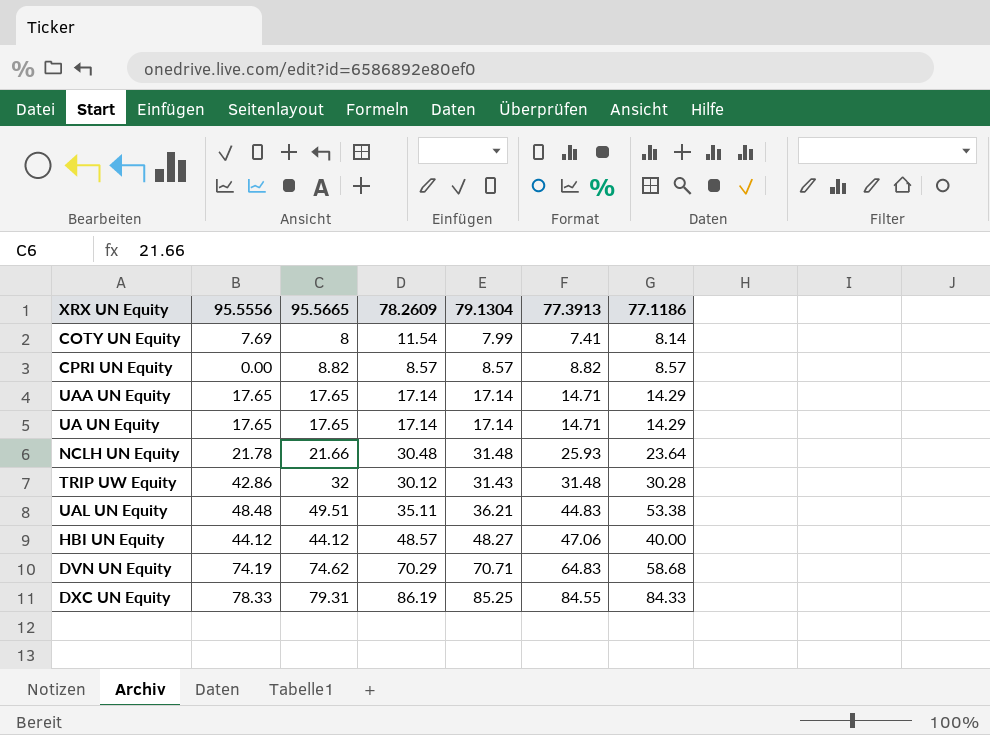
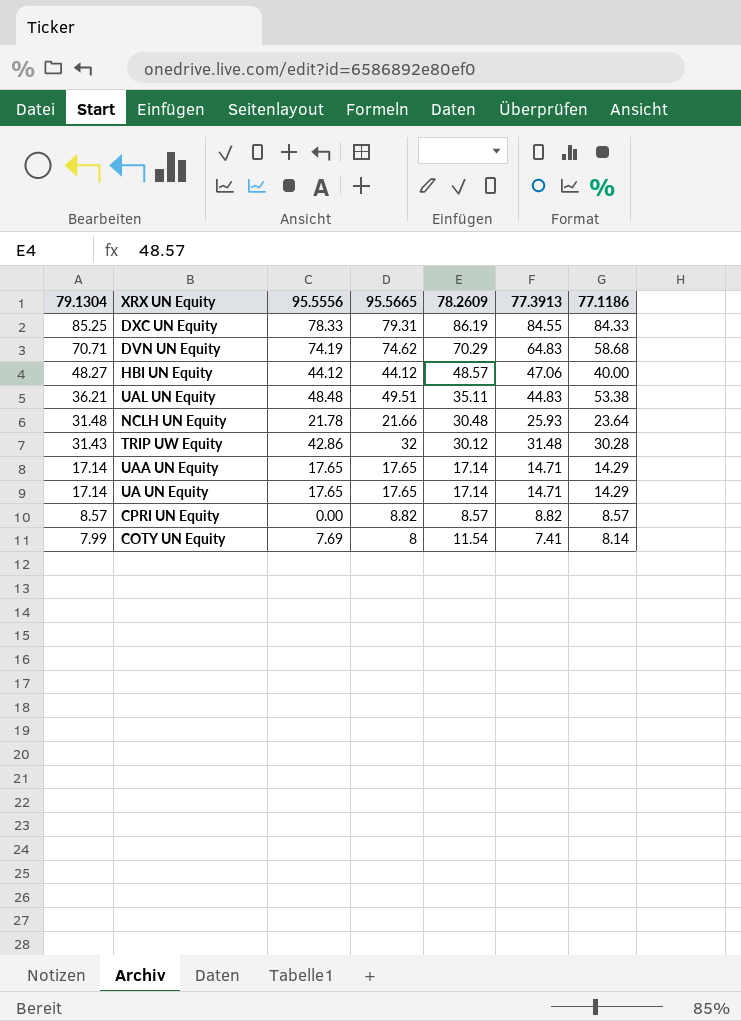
row order: 77.3913 ascending -> 79.1304 descending
column 79.1304 | position: 5 -> 1

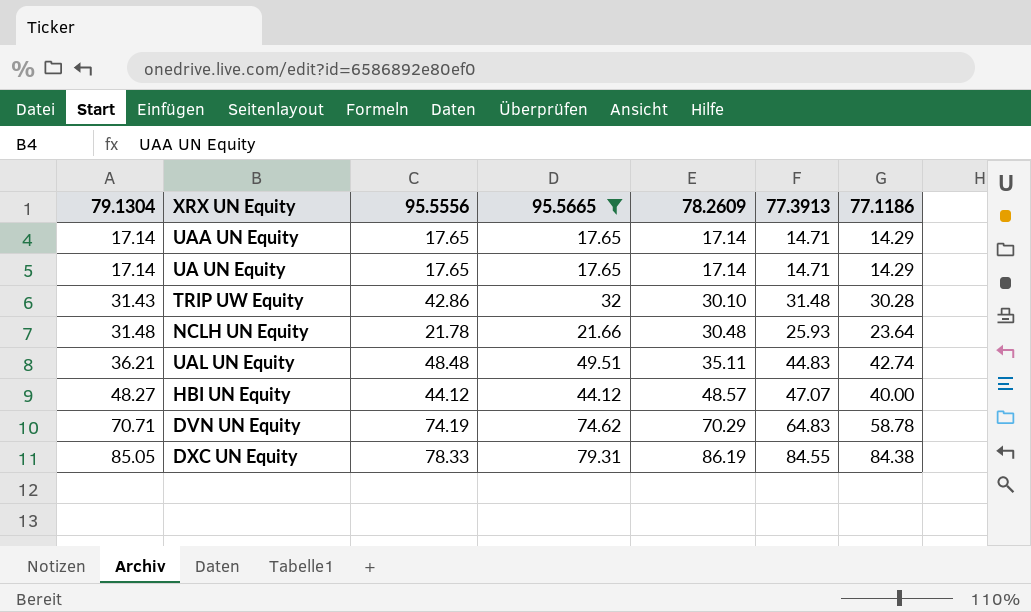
filter: none -> 95.5665 >= 17.65
row order: 79.1304 descending -> 79.1304 ascending
TRIP UW Equity | 78.2609: 30.12 -> 30.10
UAL UN Equity | 77.1186: 53.38 -> 42.74
HBI UN Equity | 77.3913: 47.06 -> 47.07
DVN UN Equity | 77.1186: 58.68 -> 58.78
DXC UN Equity | 79.1304: 85.25 -> 85.05
DXC UN Equity | 77.1186: 84.33 -> 84.38

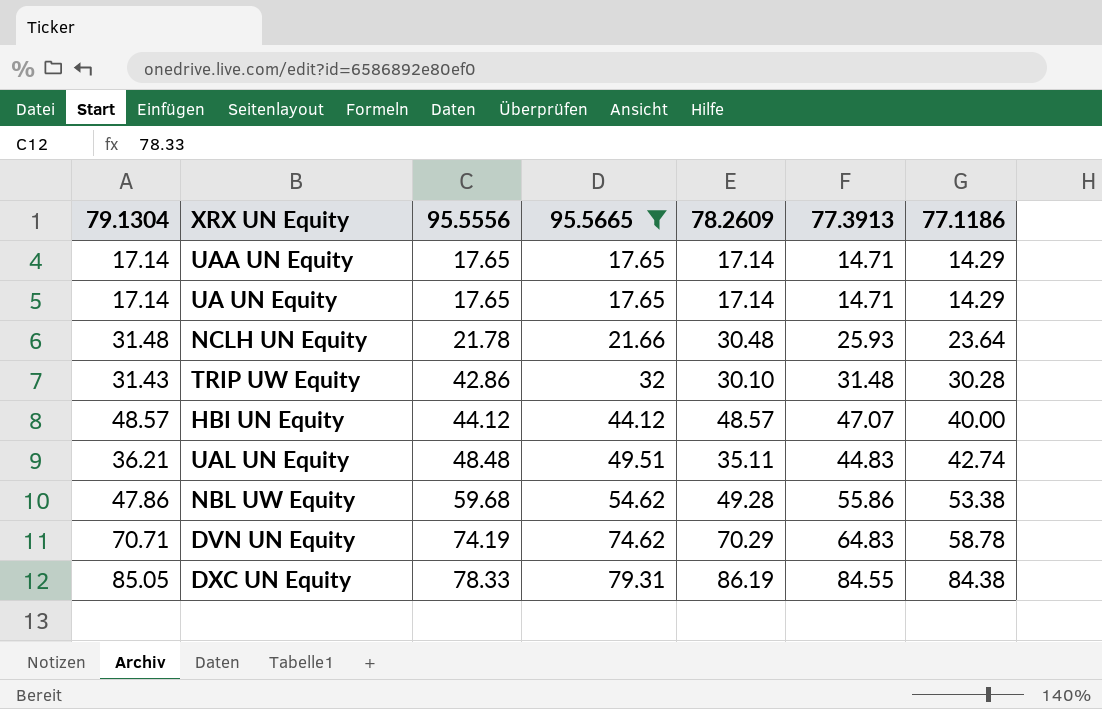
row order: 79.1304 ascending -> 95.5556 ascending
HBI UN Equity | 79.1304: 48.27 -> 48.57
row NBL UW Equity: none -> 47.86 | 59.68 | 54.62 | 49.28 | 55.86 | 53.38

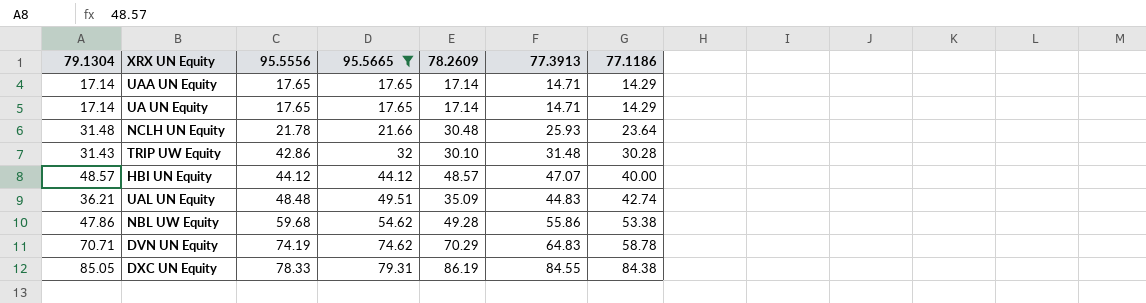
UAL UN Equity | 78.2609: 35.11 -> 35.09

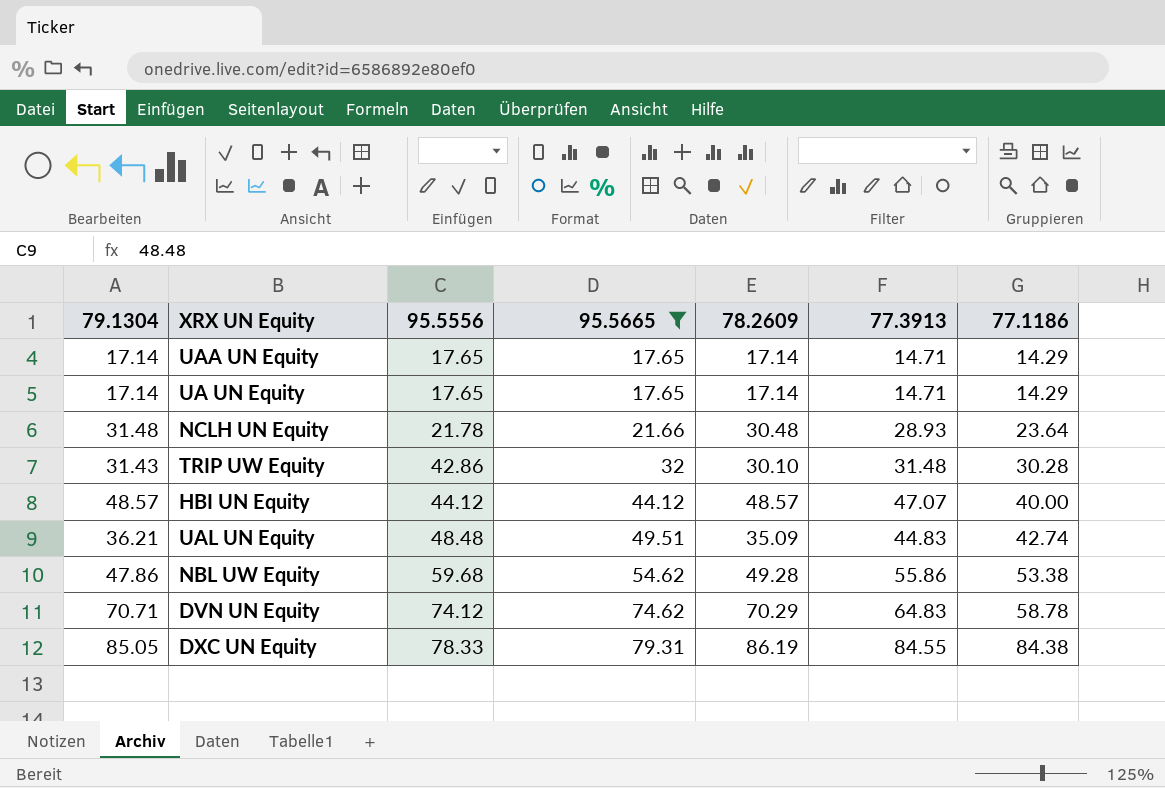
NCLH UN Equity | 77.3913: 25.93 -> 28.93
DVN UN Equity | 95.5556: 74.19 -> 74.12

